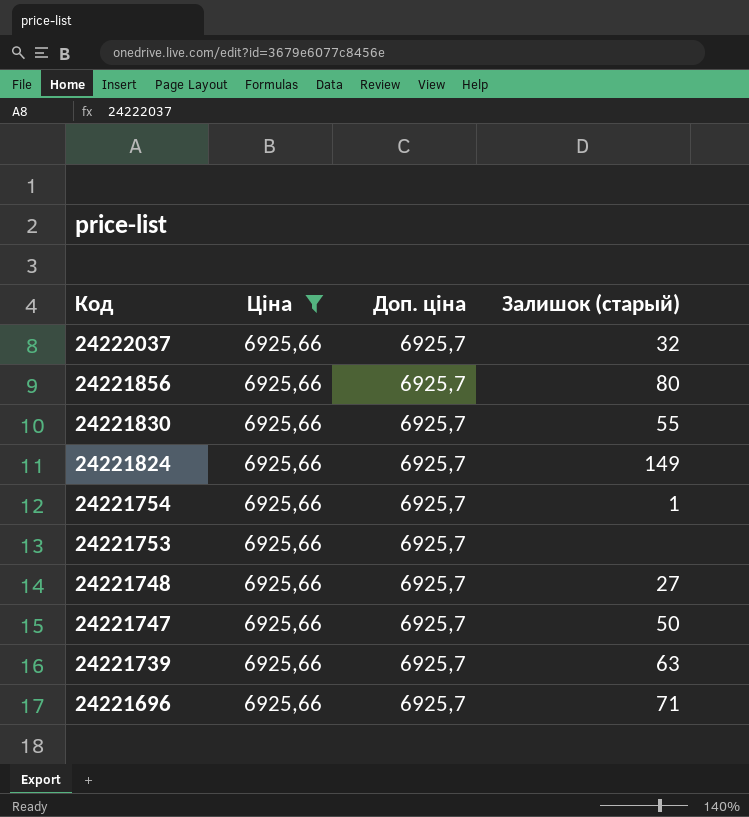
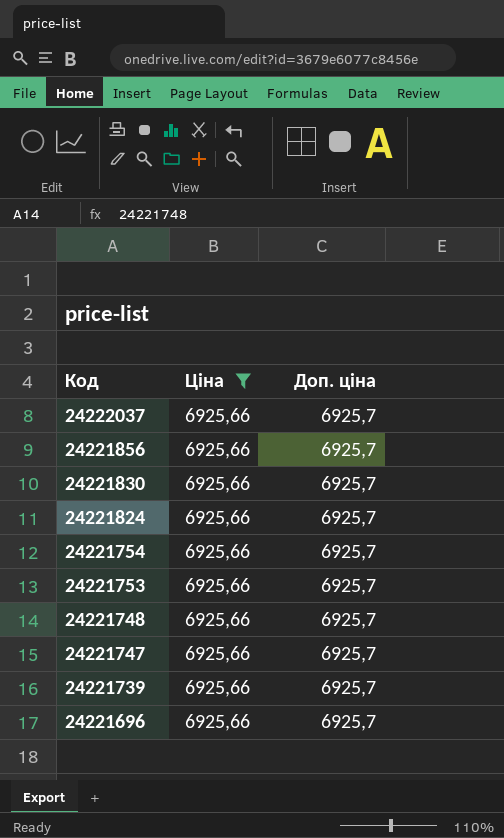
column Залишок (старый) | position: 4 -> none

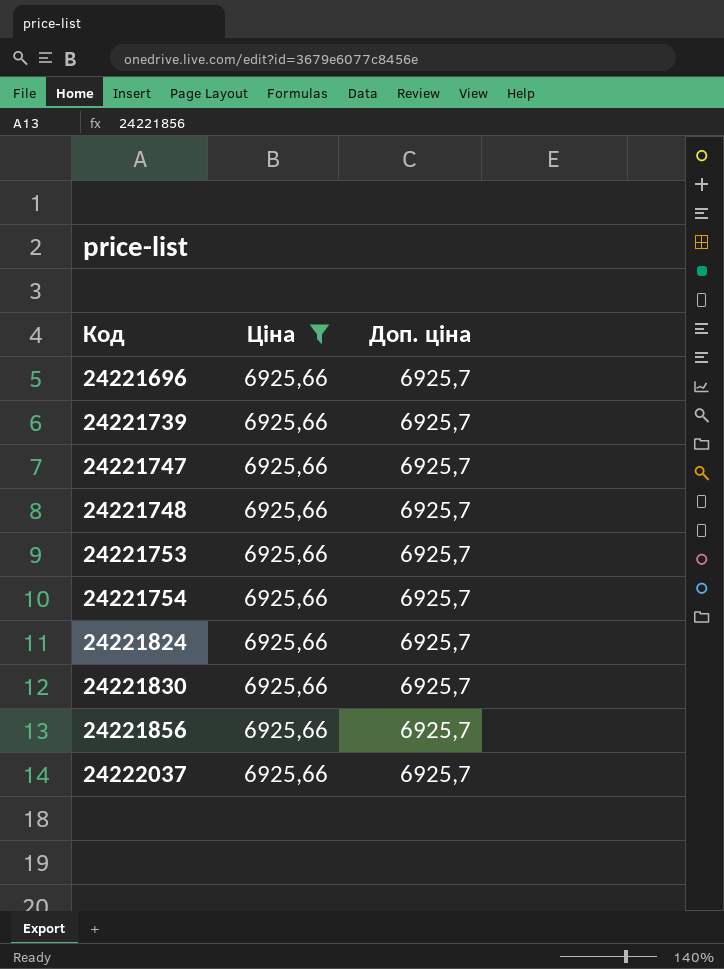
row order: Код descending -> Код ascending

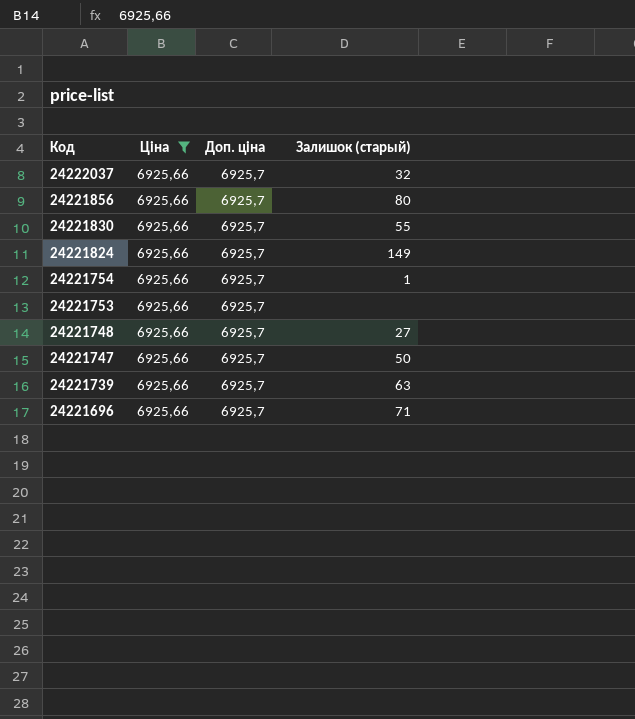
row order: Код ascending -> Код descending
column Залишок (старый) | position: none -> 4

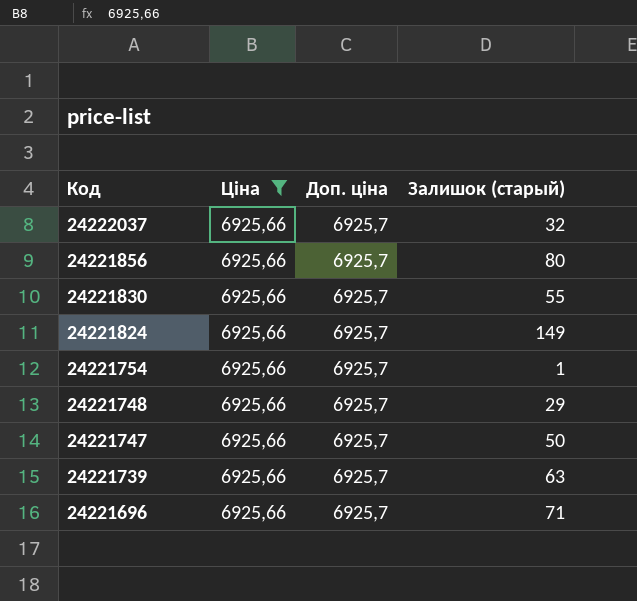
row 24221753: 6925,66 | 6925,7 | none -> none
24221748 | Залишок (старый): 27 -> 29

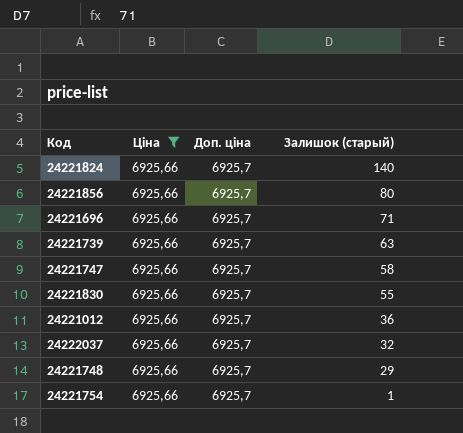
row order: Код descending -> Залишок (старый) descending
24221824 | Залишок (старый): 149 -> 140
24221747 | Залишок (старый): 50 -> 58
row 24221012: none -> 6925,66 | 6925,7 | 36

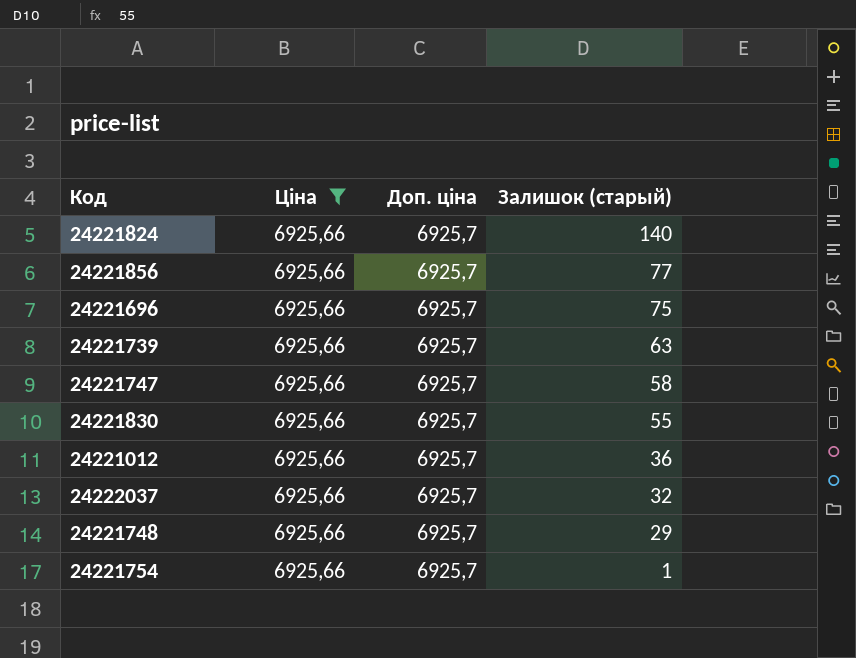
24221856 | Залишок (старый): 80 -> 77
24221696 | Залишок (старый): 71 -> 75

